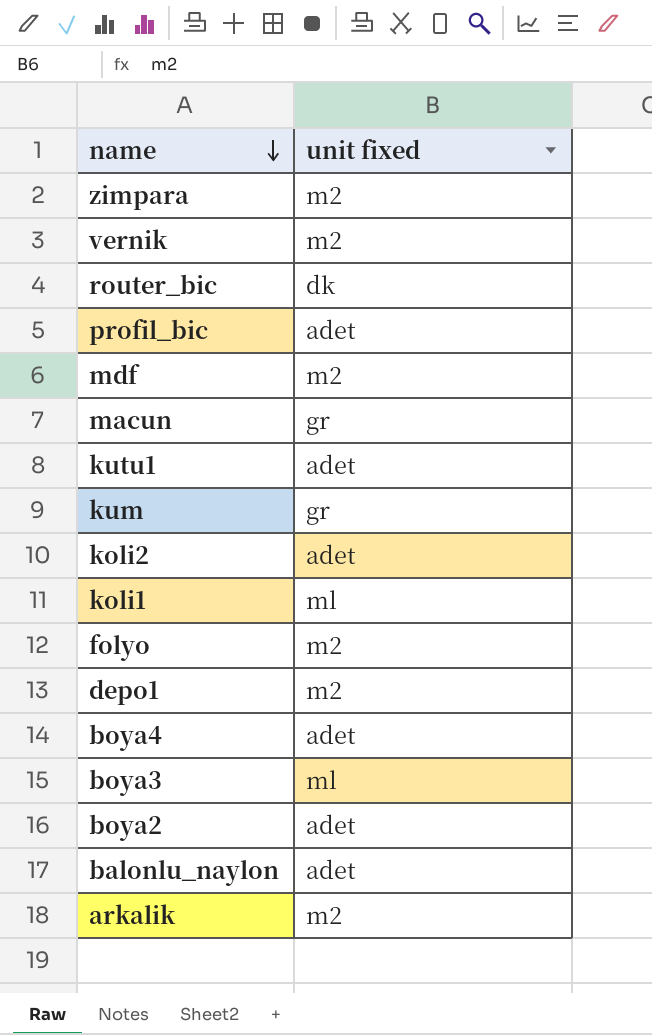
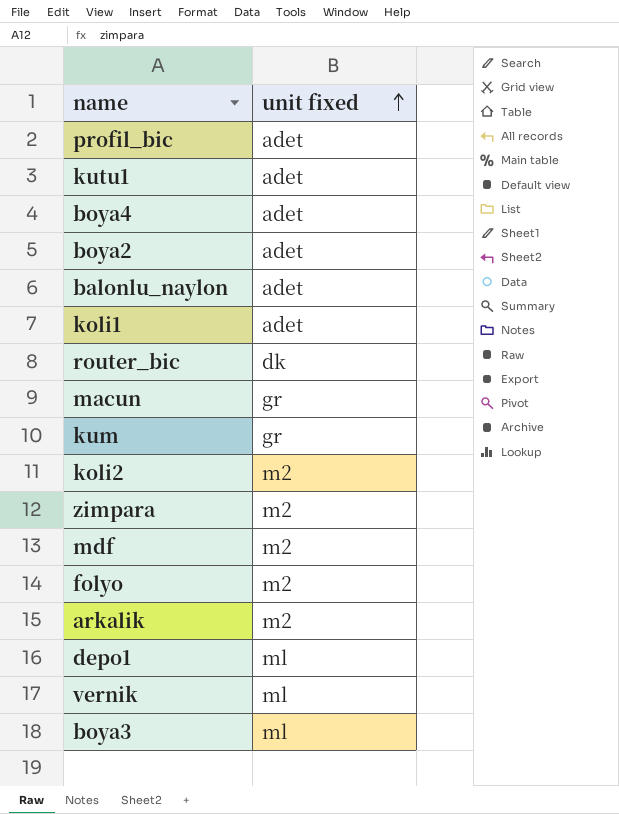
row order: name descending -> unit fixed ascending
koli1 | unit fixed: ml -> adet
koli2 | unit fixed: adet -> m2
depo1 | unit fixed: m2 -> ml
vernik | unit fixed: m2 -> ml

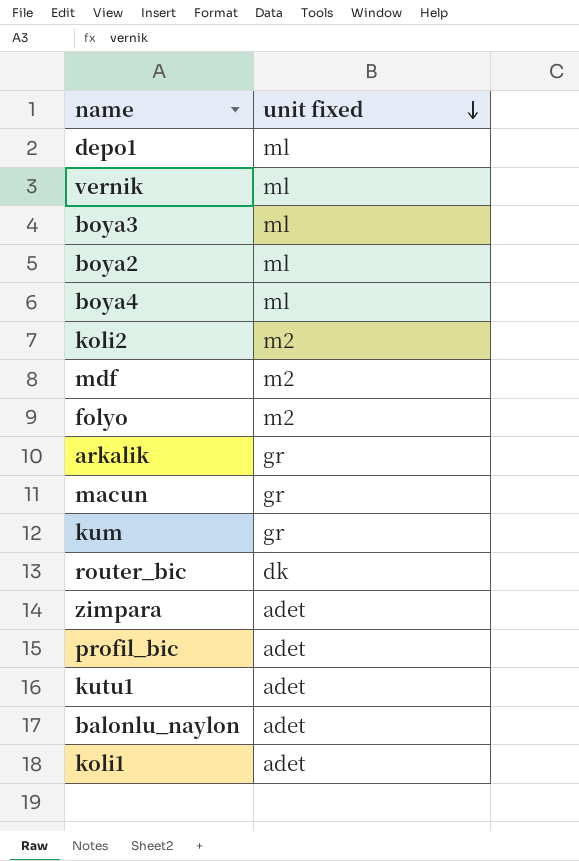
row order: unit fixed ascending -> unit fixed descending
boya2 | unit fixed: adet -> ml
boya4 | unit fixed: adet -> ml
arkalik | unit fixed: m2 -> gr
zimpara | unit fixed: m2 -> adet

